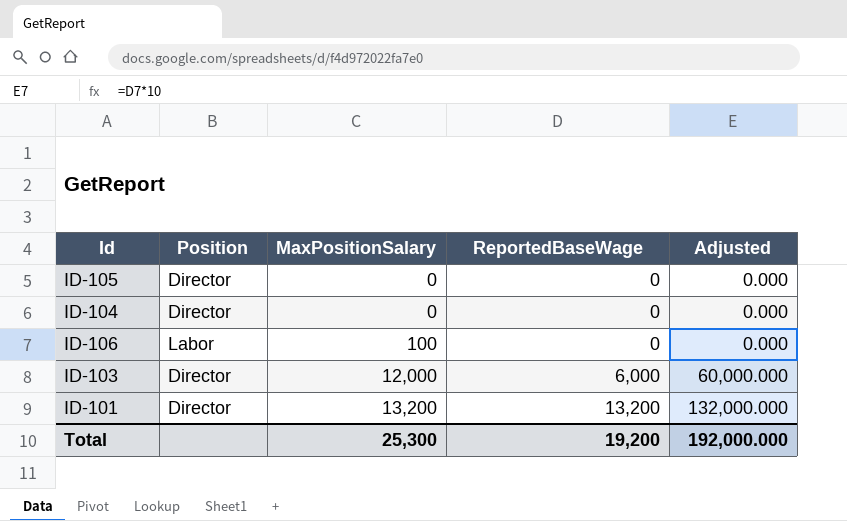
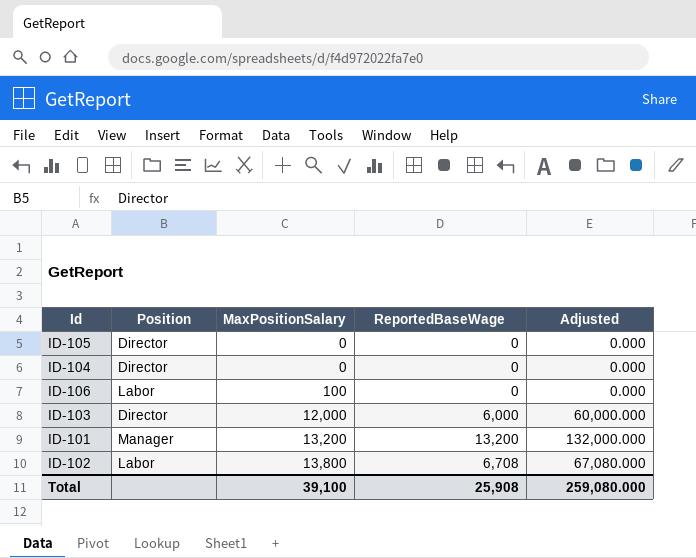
ID-101 | Position: Director -> Manager
row ID-102: none -> Labor | 13,800 | 6,708 | 67,080.000
Total | MaxPositionSalary: 25,300 -> 39,100
Total | ReportedBaseWage: 19,200 -> 25,908
Total | Adjusted: 192,000.000 -> 259,080.000

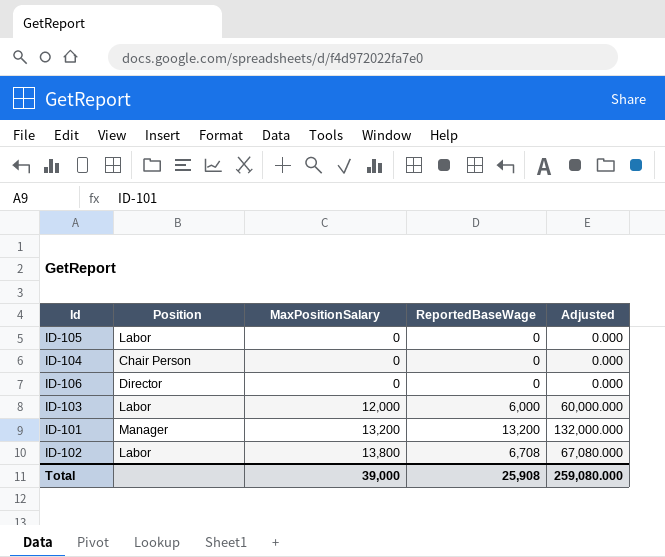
ID-105 | Position: Director -> Labor
ID-104 | Position: Director -> Chair Person
ID-106 | Position: Labor -> Director
ID-106 | MaxPositionSalary: 100 -> 0
ID-103 | Position: Director -> Labor
Total | MaxPositionSalary: 39,100 -> 39,000

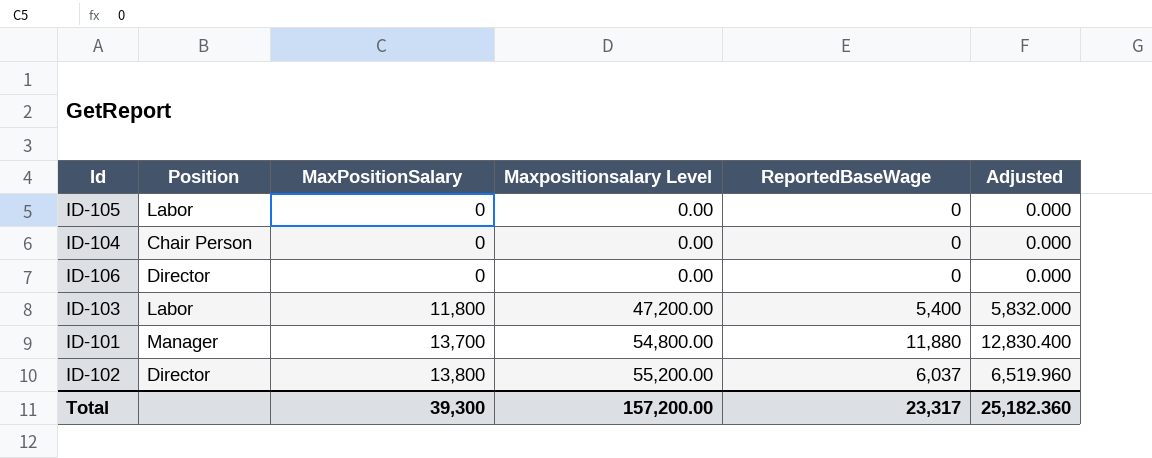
column Maxpositionsalary Level | formula: none -> [MaxPositionSalary] * 4
column Adjusted | formula: [ReportedBaseWage] * 10 -> [ReportedBaseWage] * 1.08
ID-103 | MaxPositionSalary: 12,000 -> 11,800
ID-103 | ReportedBaseWage: 6,000 -> 5,400
ID-101 | MaxPositionSalary: 13,200 -> 13,700
ID-101 | ReportedBaseWage: 13,200 -> 11,880
ID-102 | Position: Labor -> Director
ID-102 | ReportedBaseWage: 6,708 -> 6,037
Total | MaxPositionSalary: 39,000 -> 39,300
Total | ReportedBaseWage: 25,908 -> 23,317
Total | Adjusted: 259,080.000 -> 25,182.360

